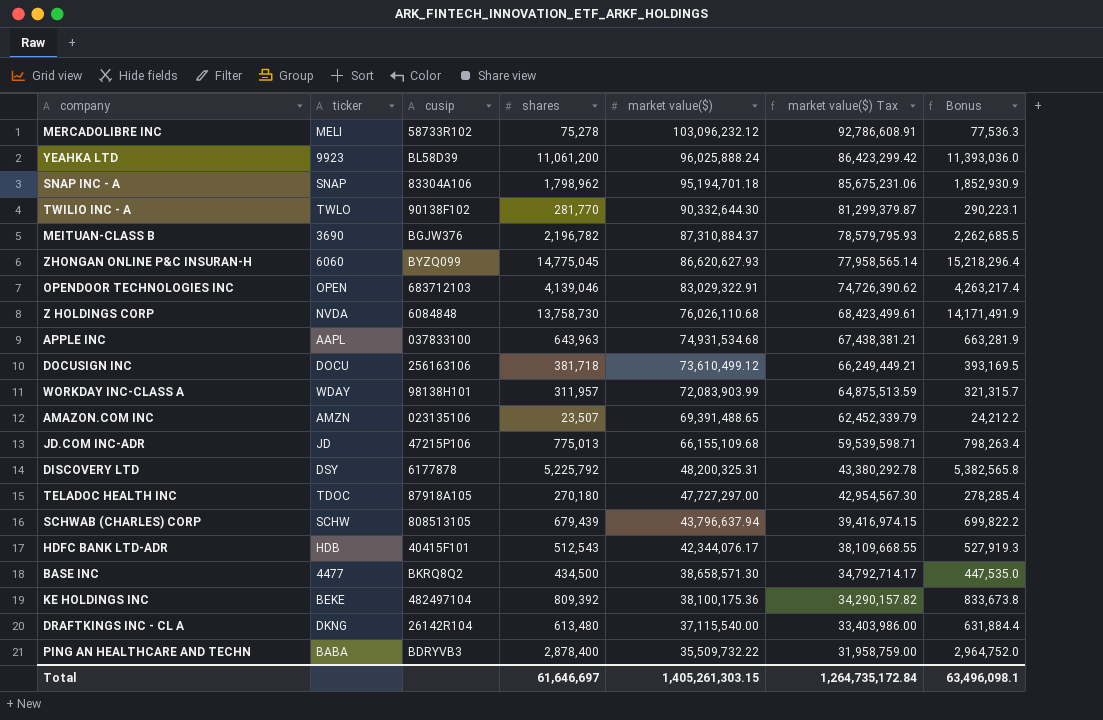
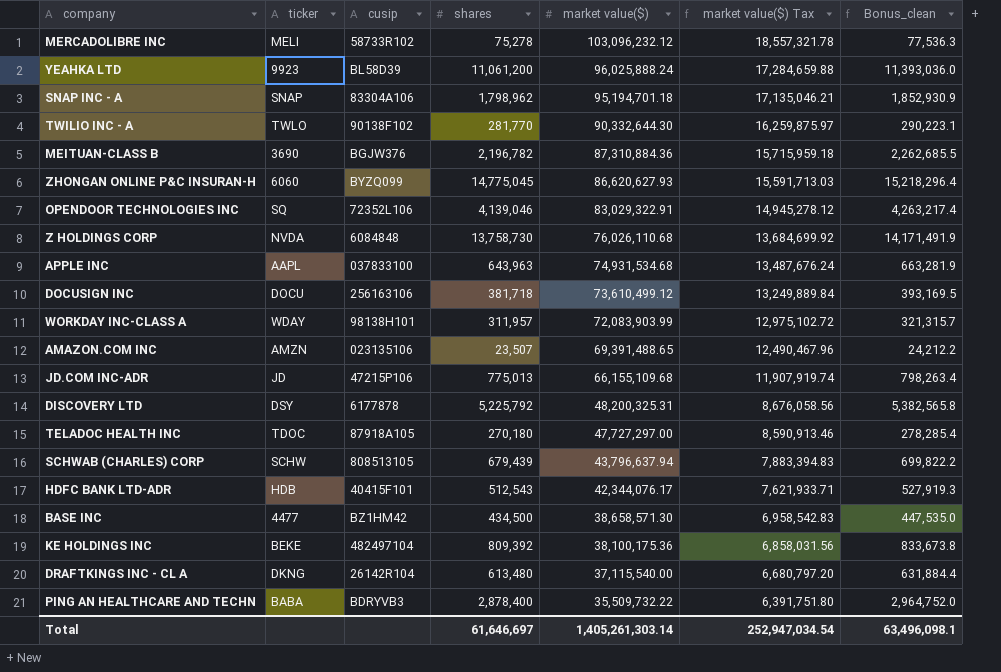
column market value($) Tax | formula: [market value($)] * 0.9 -> [market value($)] * 0.18
column name: Bonus -> Bonus_clean
MEITUAN-CLASS B | market value($): 87,310,884.37 -> 87,310,884.36
OPENDOOR TECHNOLOGIES INC | ticker: OPEN -> SQ
OPENDOOR TECHNOLOGIES INC | cusip: 683712103 -> 72352L106
BASE INC | cusip: BKRQ8Q2 -> BZ1HM42
Total | market value($): 1,405,261,303.15 -> 1,405,261,303.14
Total | market value($) Tax: 1,264,735,172.84 -> 252,947,034.54

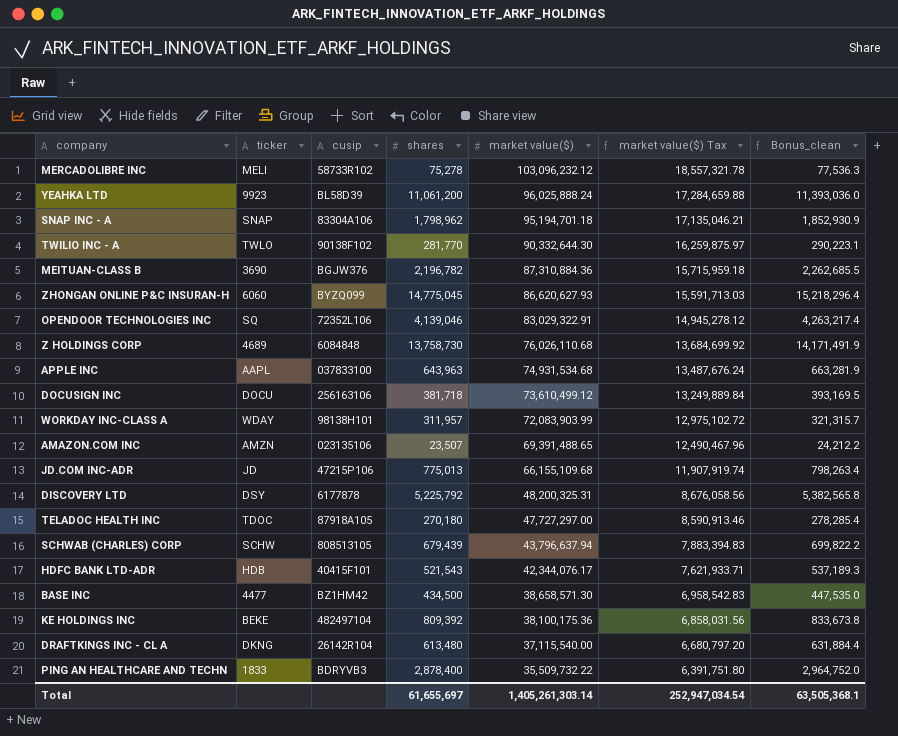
Z HOLDINGS CORP | ticker: NVDA -> 4689
HDFC BANK LTD-ADR | shares: 512,543 -> 521,543
HDFC BANK LTD-ADR | Bonus_clean: 527,919.3 -> 537,189.3
PING AN HEALTHCARE AND TECHN | ticker: BABA -> 1833
Total | shares: 61,646,697 -> 61,655,697
Total | Bonus_clean: 63,496,098.1 -> 63,505,368.1

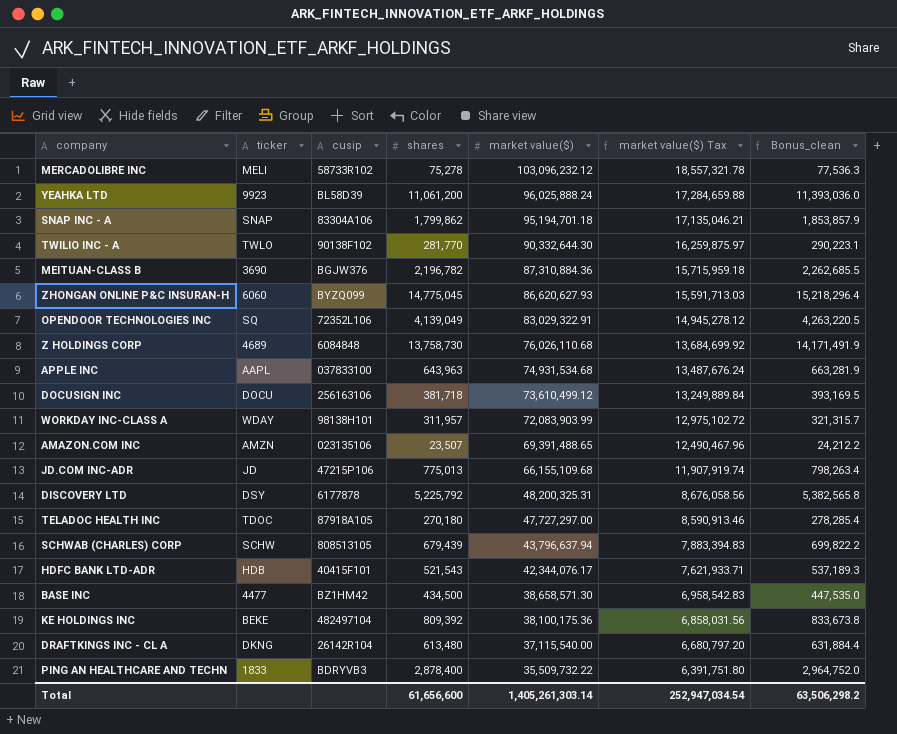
SNAP INC - A | shares: 1,798,962 -> 1,799,862
SNAP INC - A | Bonus_clean: 1,852,930.9 -> 1,853,857.9
OPENDOOR TECHNOLOGIES INC | shares: 4,139,046 -> 4,139,049
OPENDOOR TECHNOLOGIES INC | Bonus_clean: 4,263,217.4 -> 4,263,220.5
Total | shares: 61,655,697 -> 61,656,600
Total | Bonus_clean: 63,505,368.1 -> 63,506,298.2

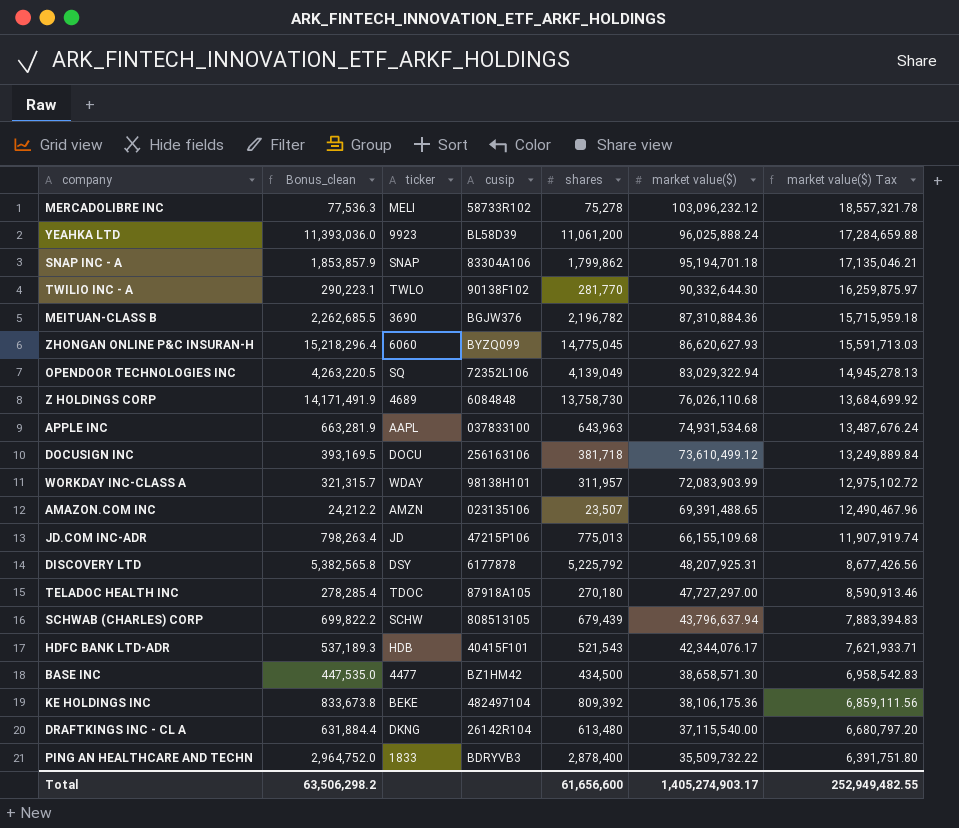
column Bonus_clean | position: 7 -> 2
OPENDOOR TECHNOLOGIES INC | market value($): 83,029,322.91 -> 83,029,322.94
OPENDOOR TECHNOLOGIES INC | market value($) Tax: 14,945,278.12 -> 14,945,278.13
DISCOVERY LTD | market value($): 48,200,325.31 -> 48,207,925.31
DISCOVERY LTD | market value($) Tax: 8,676,058.56 -> 8,677,426.56
KE HOLDINGS INC | market value($): 38,100,175.36 -> 38,106,175.36
KE HOLDINGS INC | market value($) Tax: 6,858,031.56 -> 6,859,111.56
Total | market value($): 1,405,261,303.14 -> 1,405,274,903.17
Total | market value($) Tax: 252,947,034.54 -> 252,949,482.55

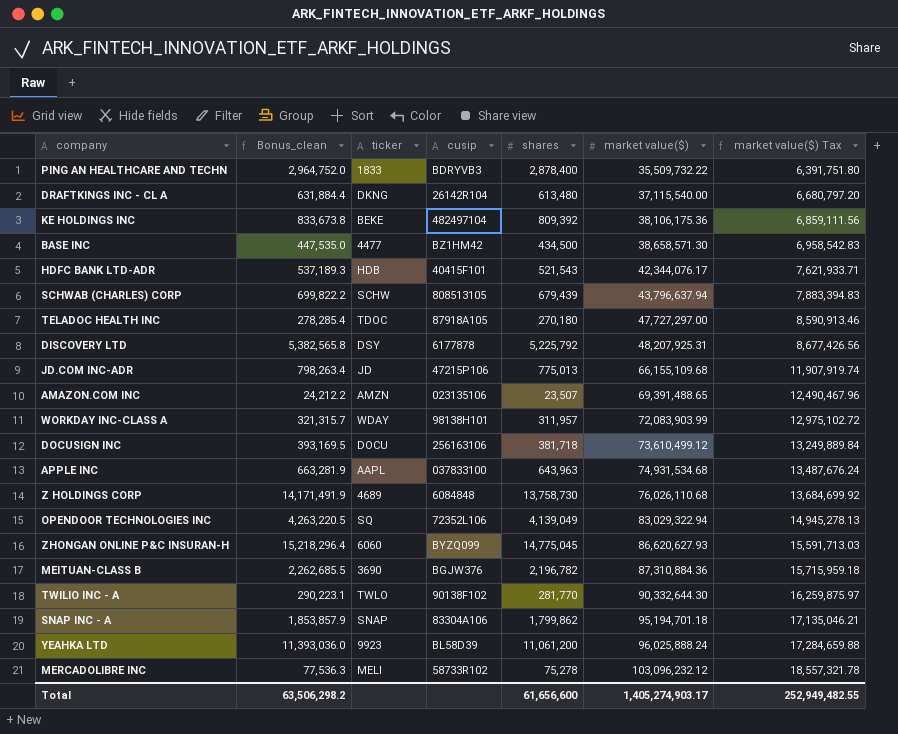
row order: market value($) descending -> market value($) ascending

